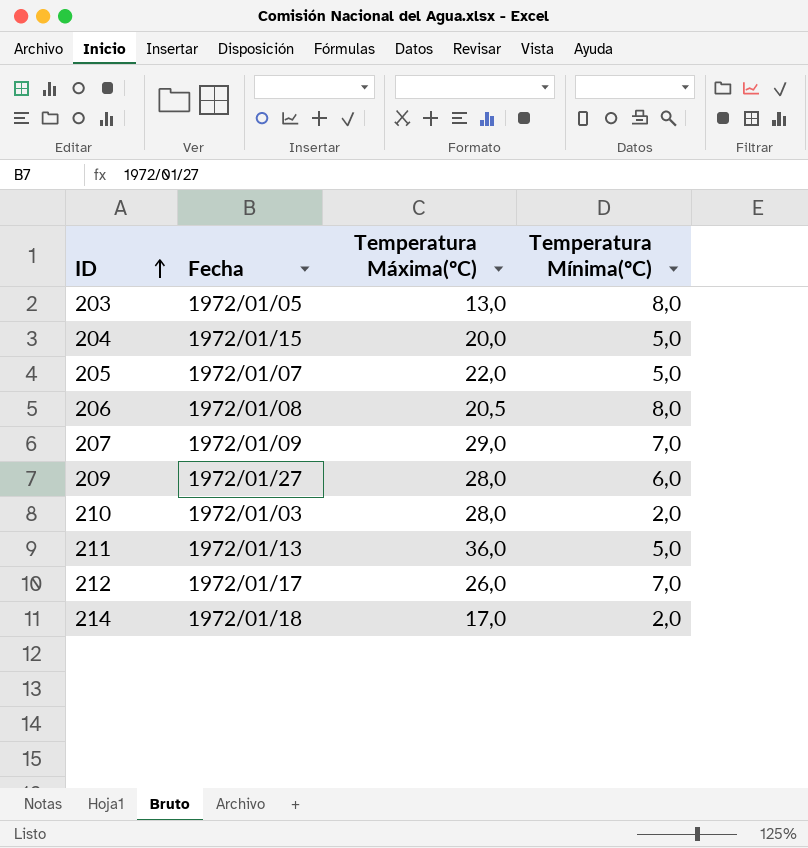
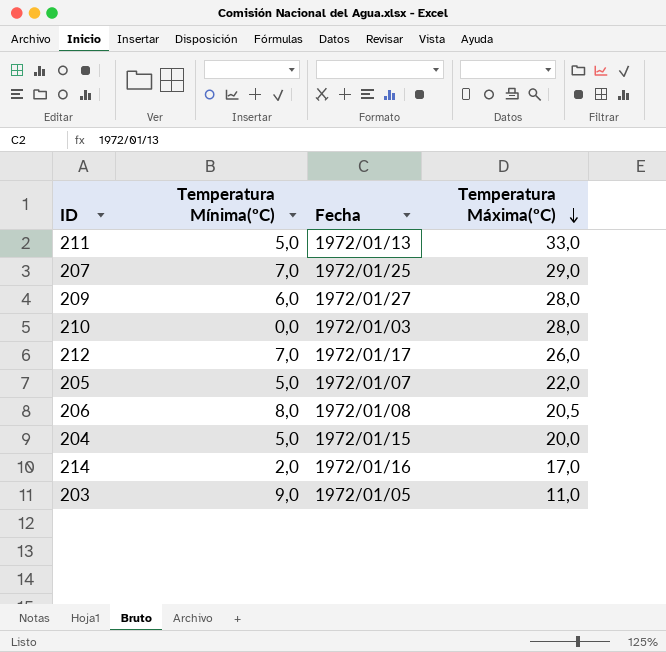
row order: ID ascending -> Temperatura Máxima(ºC) descending
column Temperatura Mínima(ºC) | position: 4 -> 2
211 | Temperatura Máxima(ºC): 36,0 -> 33,0
207 | Fecha: 1972/01/09 -> 1972/01/25
210 | Temperatura Mínima(ºC): 2,0 -> 0,0
214 | Fecha: 1972/01/18 -> 1972/01/16
203 | Temperatura Mínima(ºC): 8,0 -> 9,0
203 | Temperatura Máxima(ºC): 13,0 -> 11,0

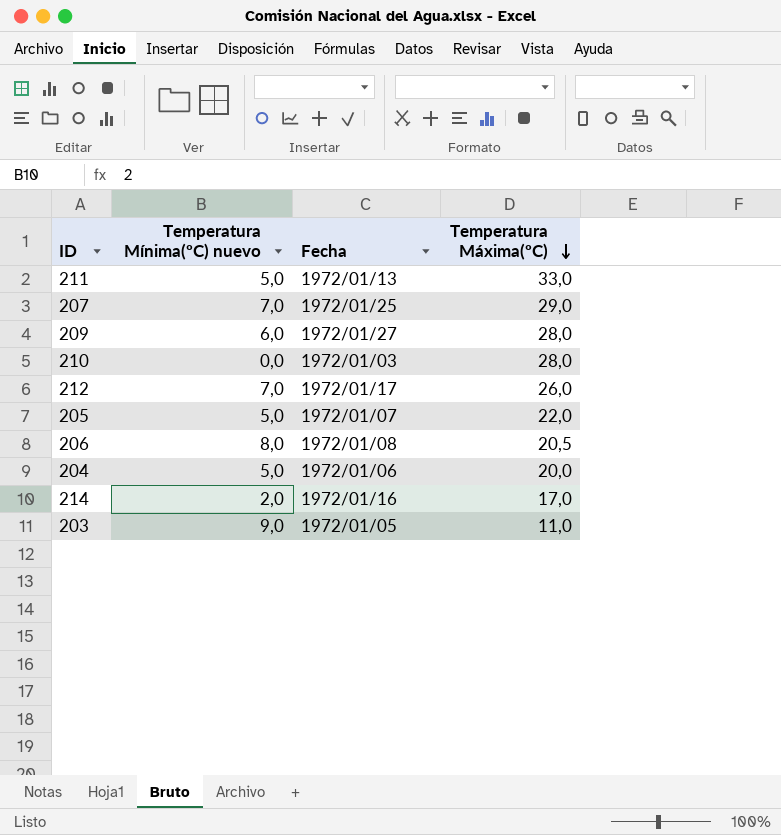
column name: Temperatura Mínima(ºC) -> Temperatura Mínima(ºC) nuevo
204 | Fecha: 1972/01/15 -> 1972/01/06

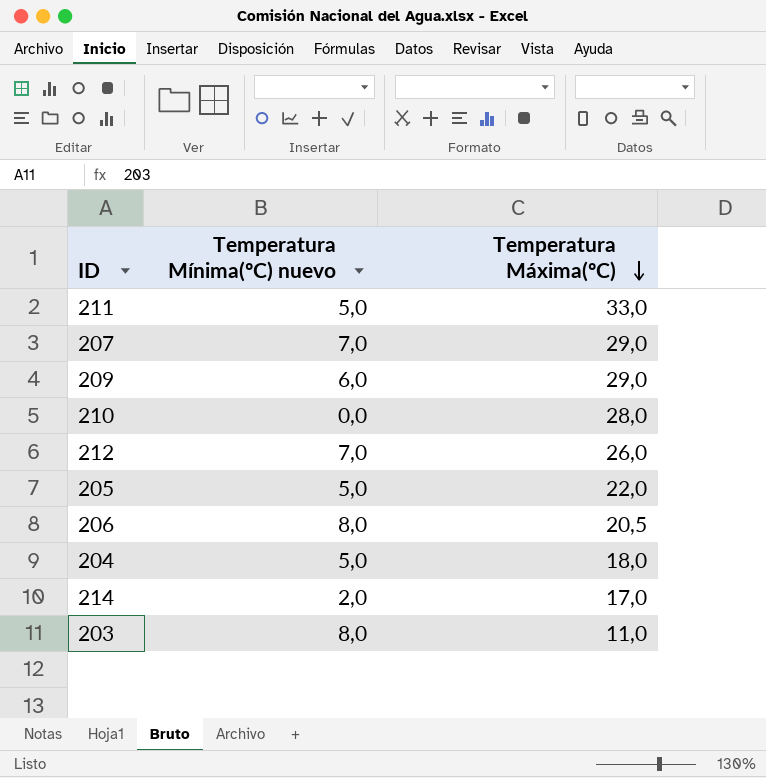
column Fecha | position: 3 -> none
209 | Temperatura Máxima(ºC): 28,0 -> 29,0
204 | Temperatura Máxima(ºC): 20,0 -> 18,0
203 | Temperatura Mínima(ºC) nuevo: 9,0 -> 8,0

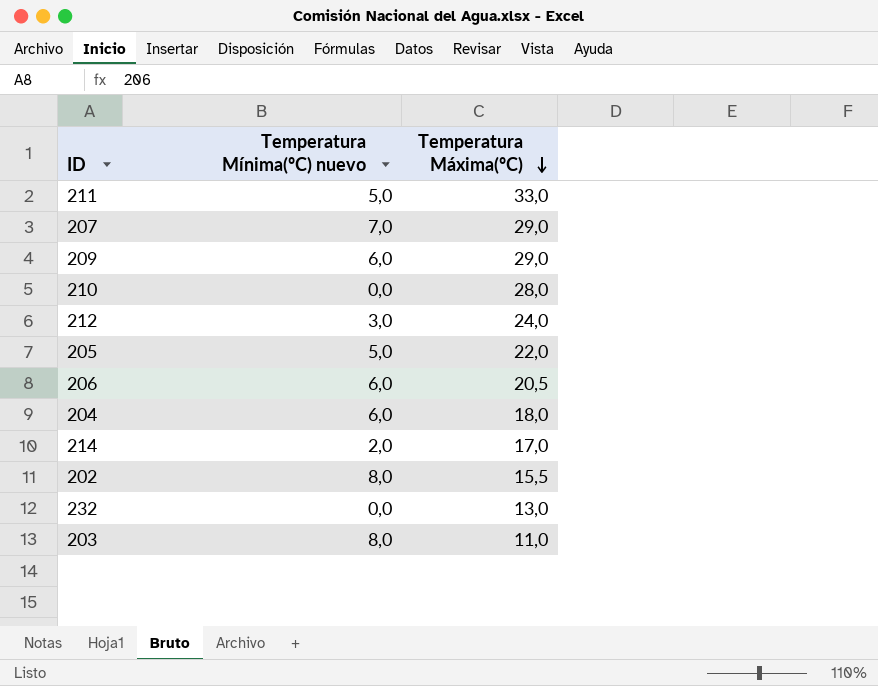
212 | Temperatura Mínima(ºC) nuevo: 7,0 -> 3,0
212 | Temperatura Máxima(ºC): 26,0 -> 24,0
206 | Temperatura Mínima(ºC) nuevo: 8,0 -> 6,0
204 | Temperatura Mínima(ºC) nuevo: 5,0 -> 6,0
row 202: none -> 8,0 | 15,5
row 232: none -> 0,0 | 13,0

